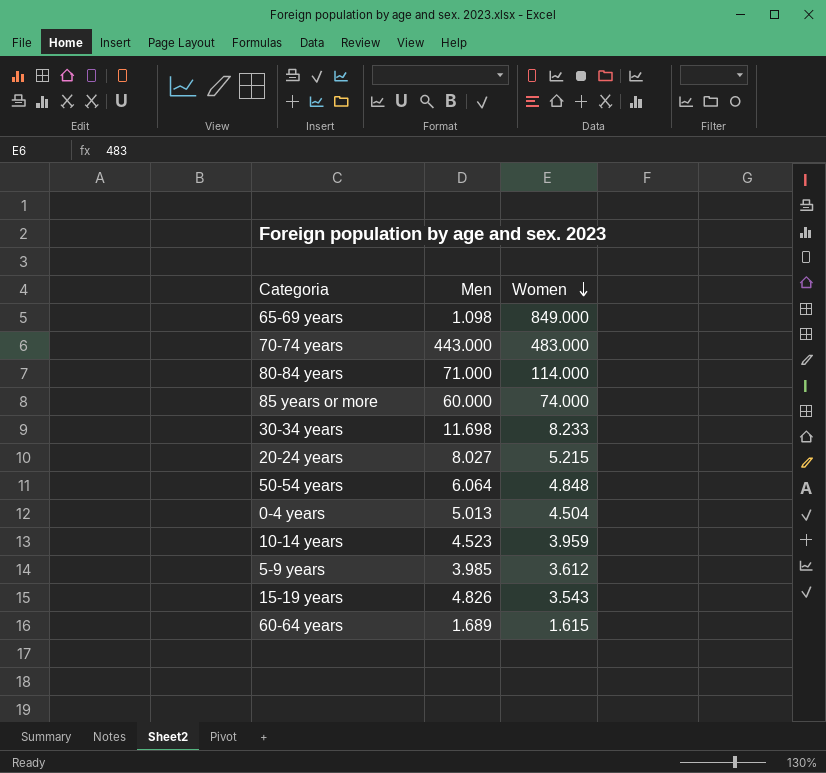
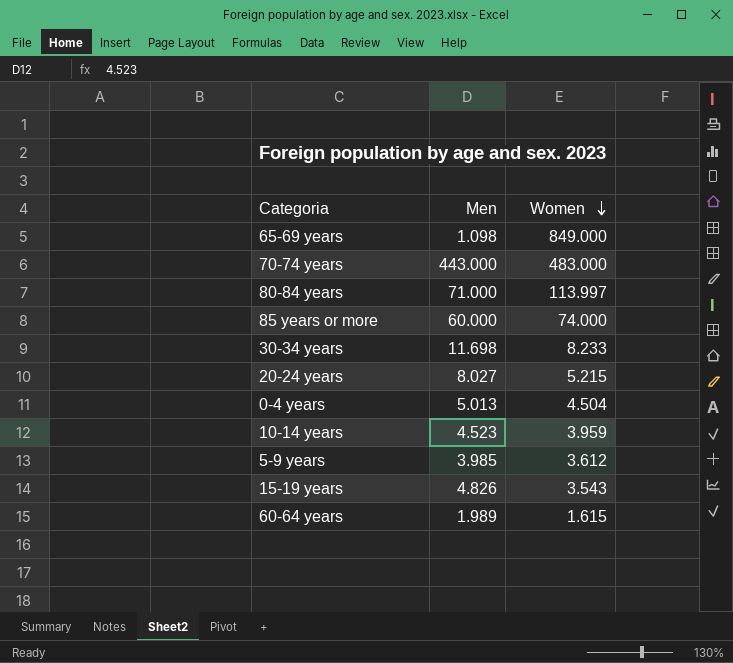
row 50-54 years: 6.064 | 4.848 -> none
80-84 years | Women: 114.000 -> 113.997
60-64 years | Men: 1.689 -> 1.989

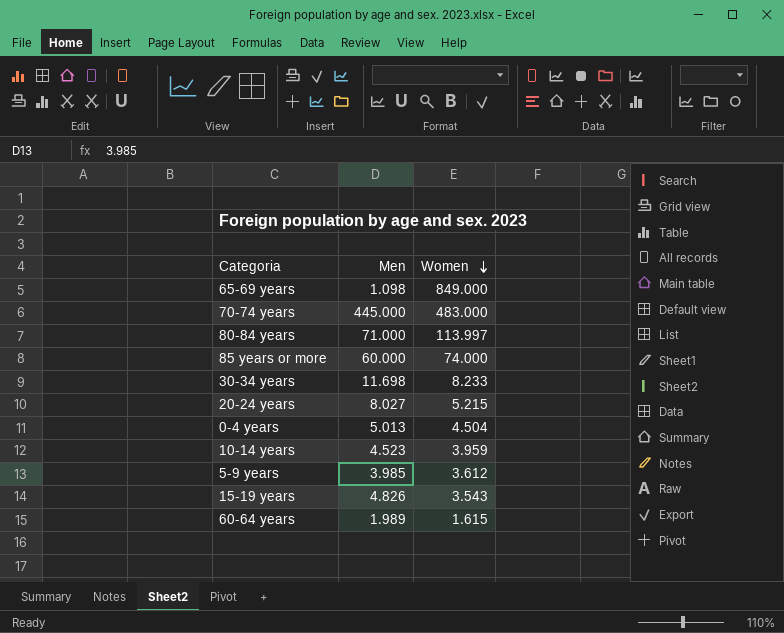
70-74 years | Men: 443.000 -> 445.000

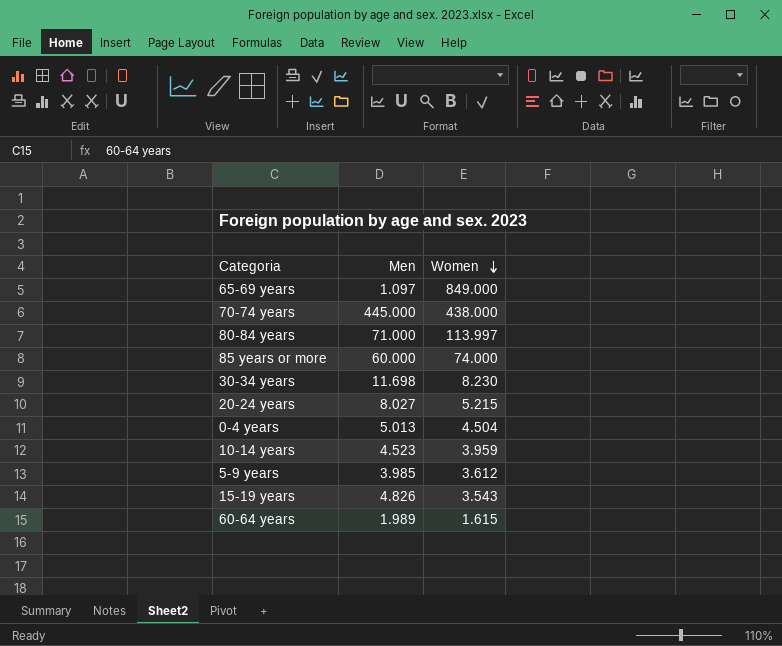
65-69 years | Men: 1.098 -> 1.097
70-74 years | Women: 483.000 -> 438.000
30-34 years | Women: 8.233 -> 8.230

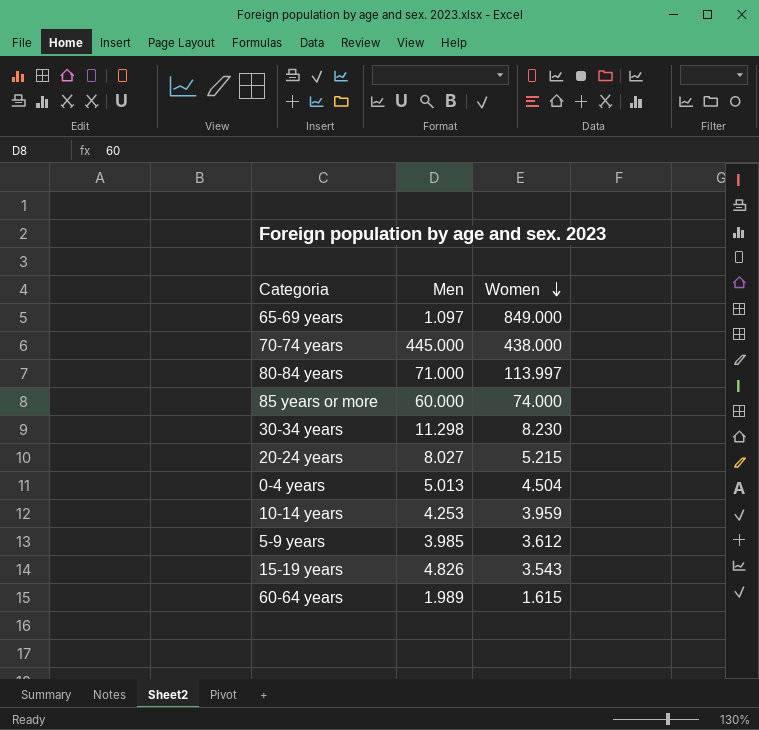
30-34 years | Men: 11.698 -> 11.298
10-14 years | Men: 4.523 -> 4.253

